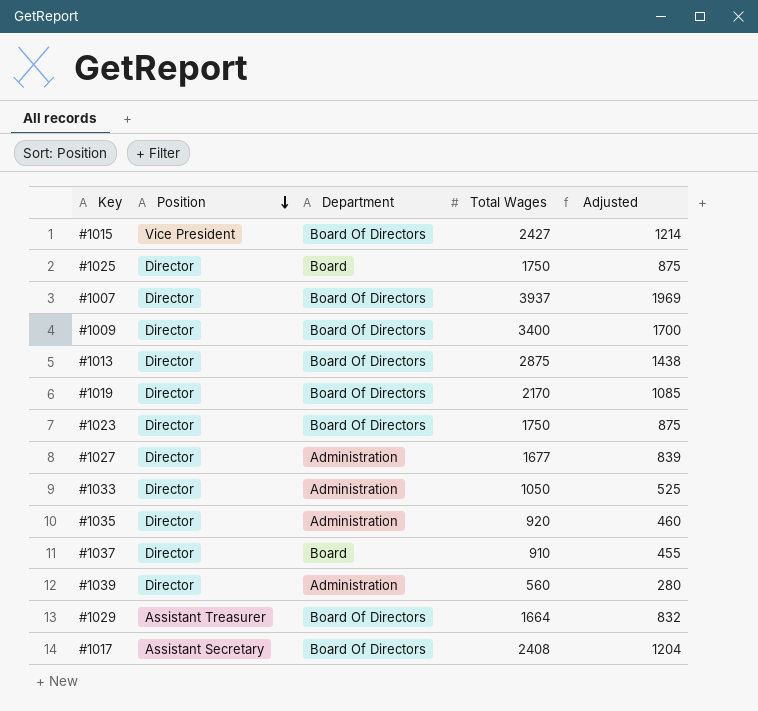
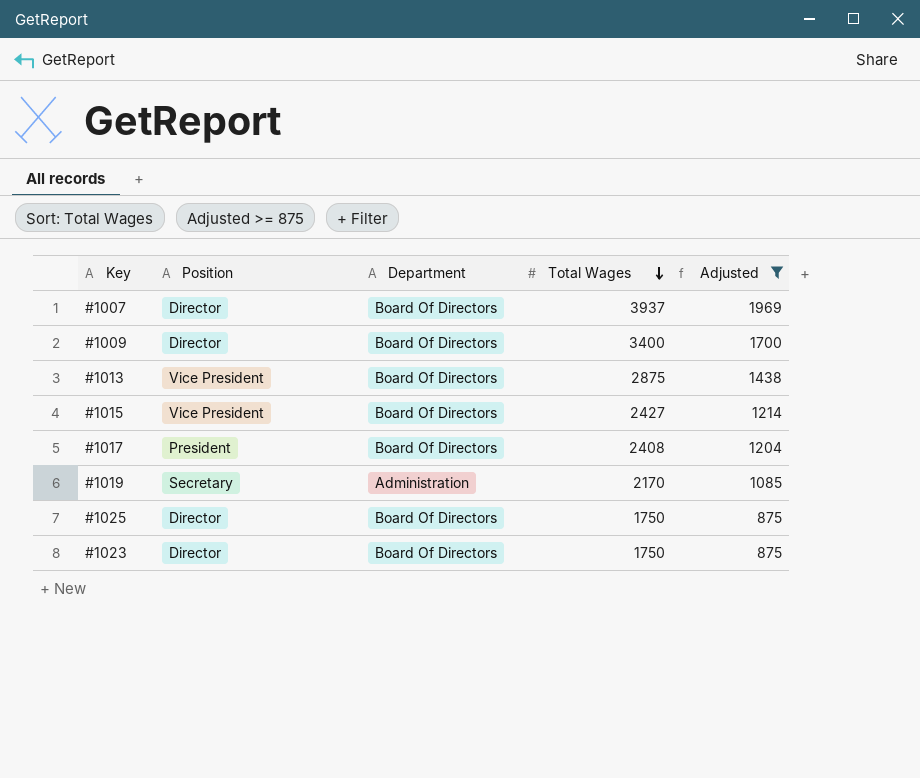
filter: none -> Adjusted >= 875
row order: Position descending -> Total Wages descending
#1013 | Position: Director -> Vice President
#1017 | Position: Assistant Secretary -> President
#1019 | Position: Director -> Secretary
#1019 | Department: Board Of Directors -> Administration
#1025 | Department: Board -> Board Of Directors

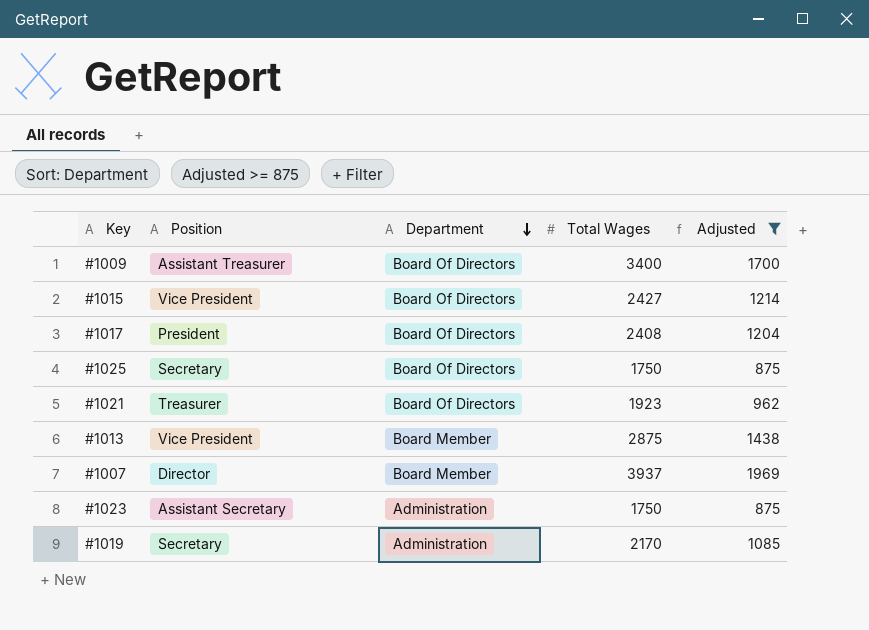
row order: Total Wages descending -> Department descending
#1009 | Position: Director -> Assistant Treasurer
#1025 | Position: Director -> Secretary
row #1021: none -> Treasurer | Board Of Directors | 1923 | 962
#1013 | Department: Board Of Directors -> Board Member
#1007 | Department: Board Of Directors -> Board Member
#1023 | Position: Director -> Assistant Secretary
#1023 | Department: Board Of Directors -> Administration

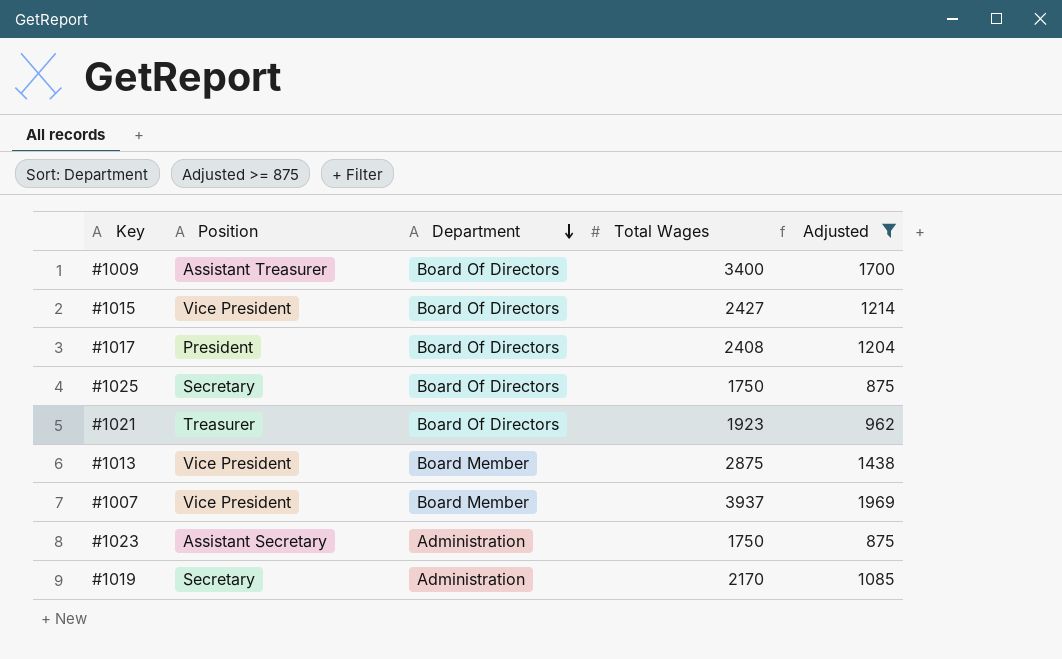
#1007 | Position: Director -> Vice President

